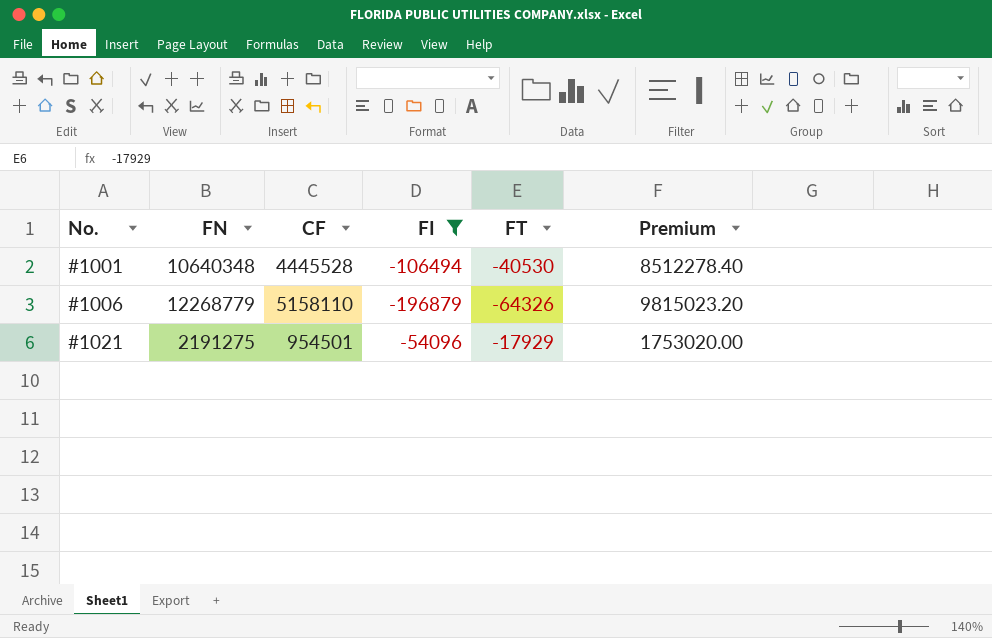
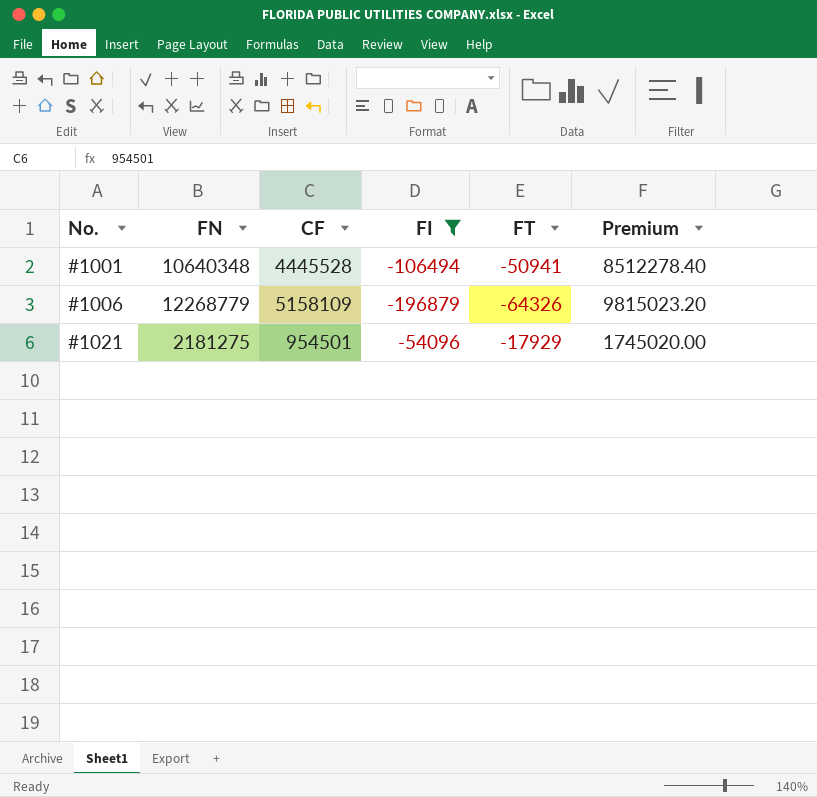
#1001 | FT: -40530 -> -50941
#1006 | CF: 5158110 -> 5158109
#1021 | FN: 2191275 -> 2181275
#1021 | Premium: 1753020.00 -> 1745020.00

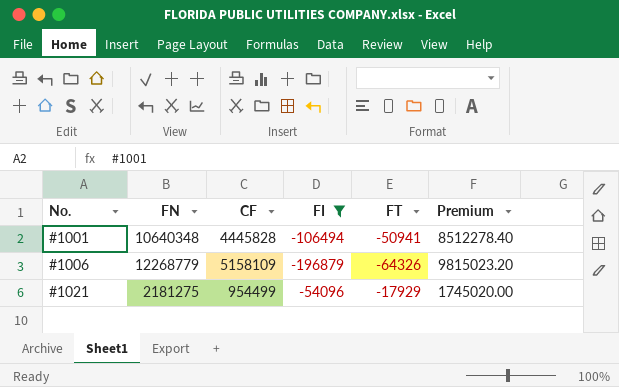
#1001 | CF: 4445528 -> 4445828
#1021 | CF: 954501 -> 954499

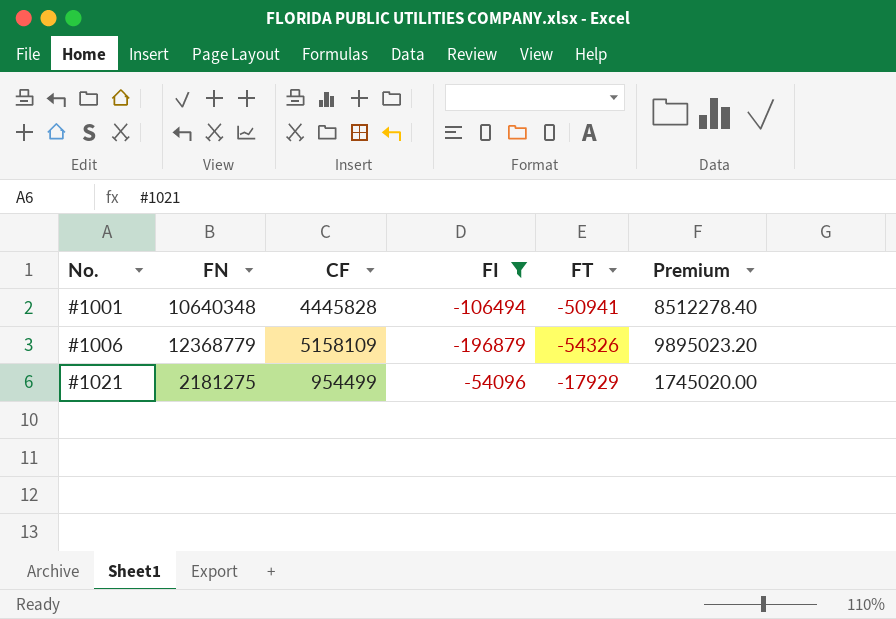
#1006 | FN: 12268779 -> 12368779
#1006 | FT: -64326 -> -54326
#1006 | Premium: 9815023.20 -> 9895023.20

